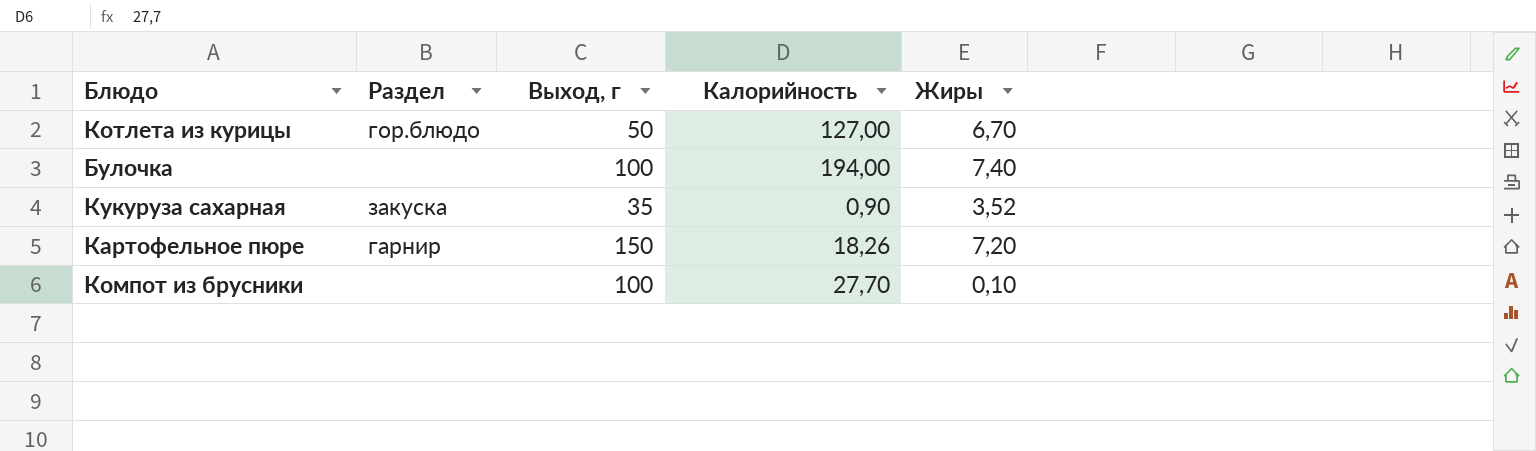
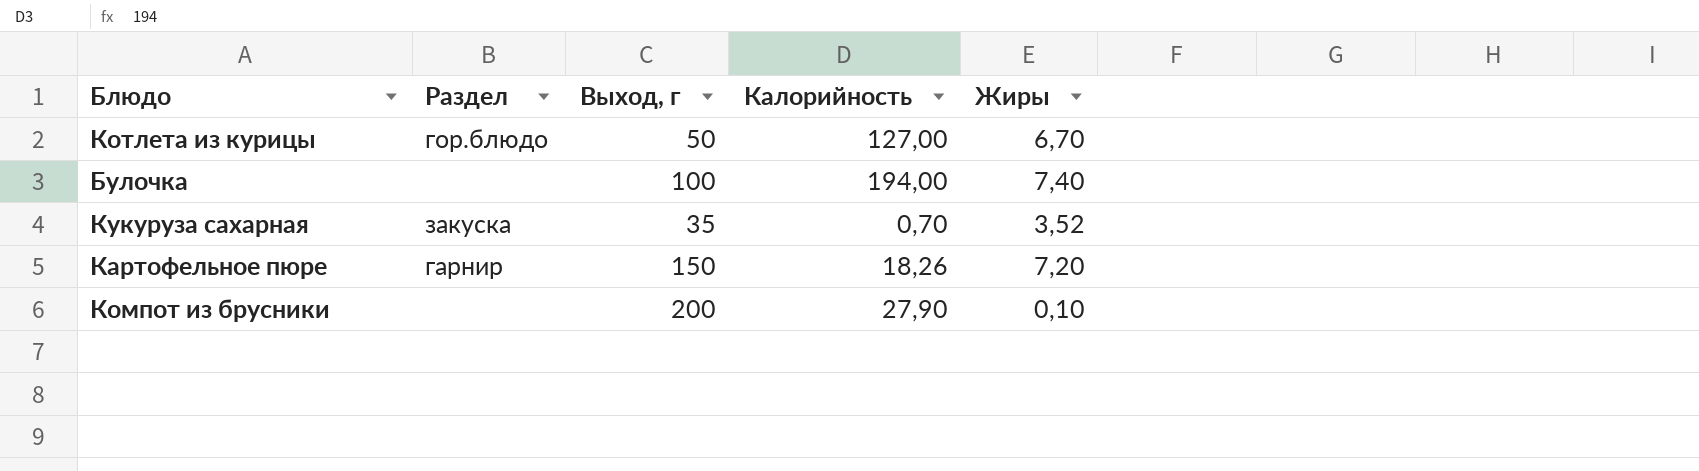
Кукуруза сахарная | Калорийность: 0,90 -> 0,70
Компот из брусники | Выход, г: 100 -> 200
Компот из брусники | Калорийность: 27,70 -> 27,90

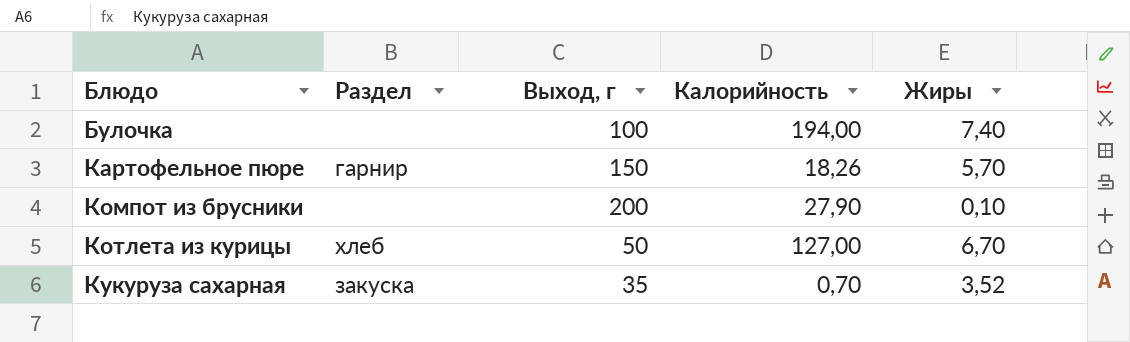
row order: none -> Блюдо ascending
Картофельное пюре | Жиры: 7,20 -> 5,70
Котлета из курицы | Раздел: гор.блюдо -> хлеб

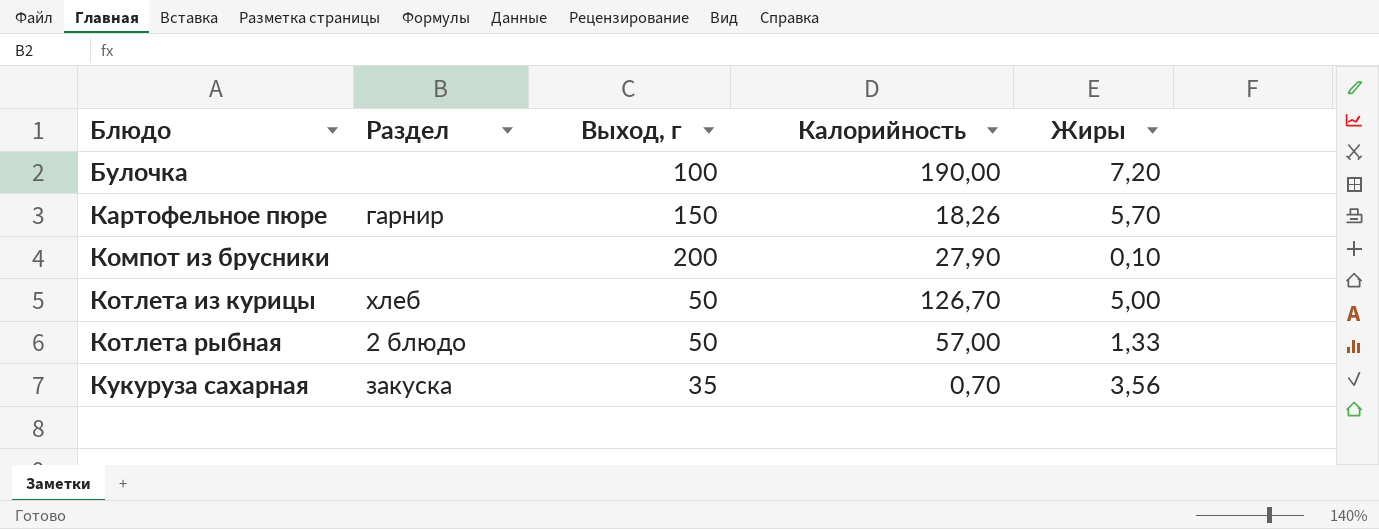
Булочка | Калорийность: 194,00 -> 190,00
Булочка | Жиры: 7,40 -> 7,20
Котлета из курицы | Калорийность: 127,00 -> 126,70
Котлета из курицы | Жиры: 6,70 -> 5,00
row Котлета рыбная: none -> 2 блюдо | 50 | 57,00 | 1,33
Кукуруза сахарная | Жиры: 3,52 -> 3,56

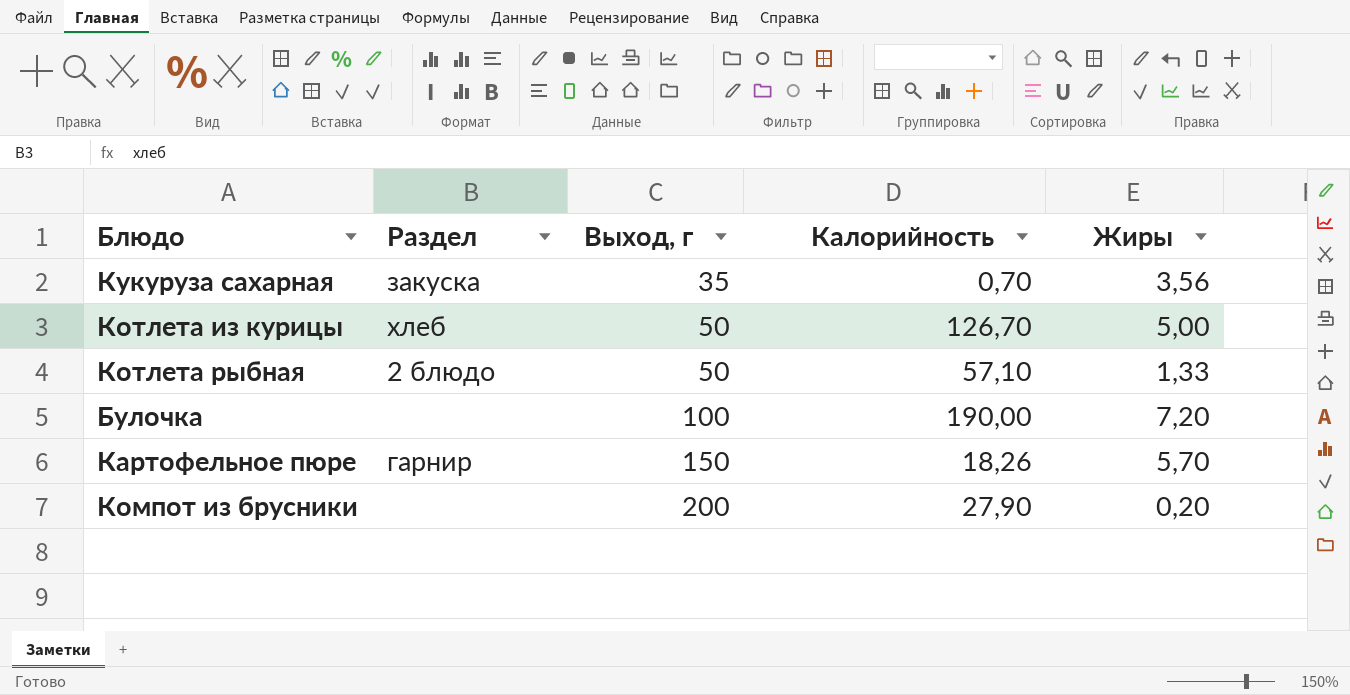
row order: Блюдо ascending -> Выход, г ascending
Котлета рыбная | Калорийность: 57,00 -> 57,10
Компот из брусники | Жиры: 0,10 -> 0,20

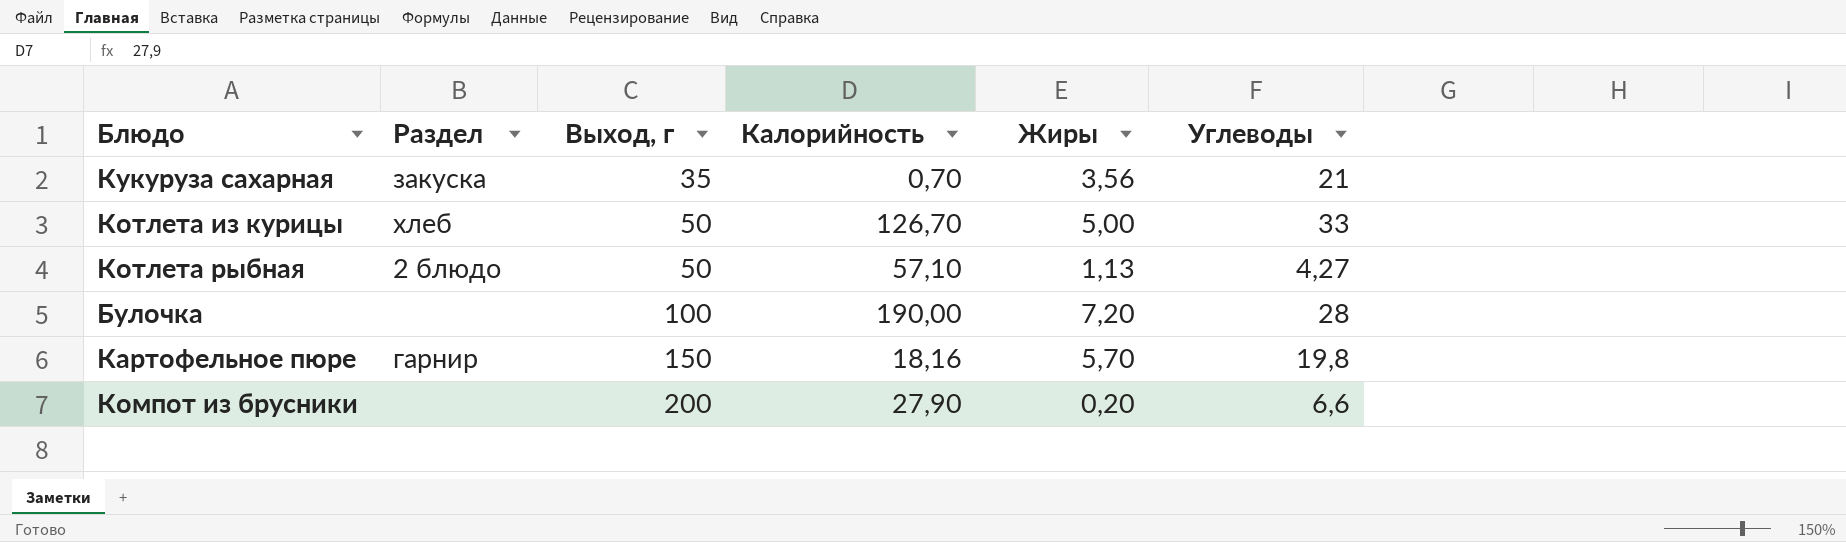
column Углеводы | position: none -> 6
Котлета рыбная | Жиры: 1,33 -> 1,13
Картофельное пюре | Калорийность: 18,26 -> 18,16

